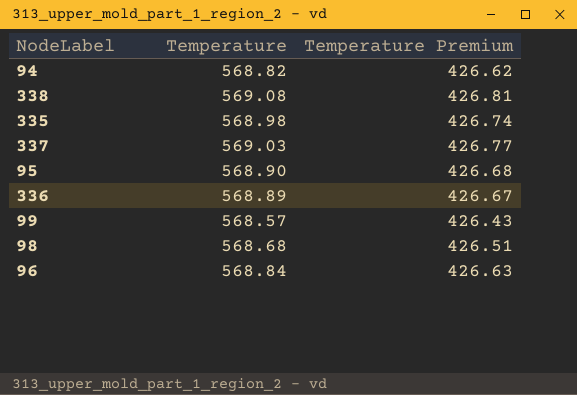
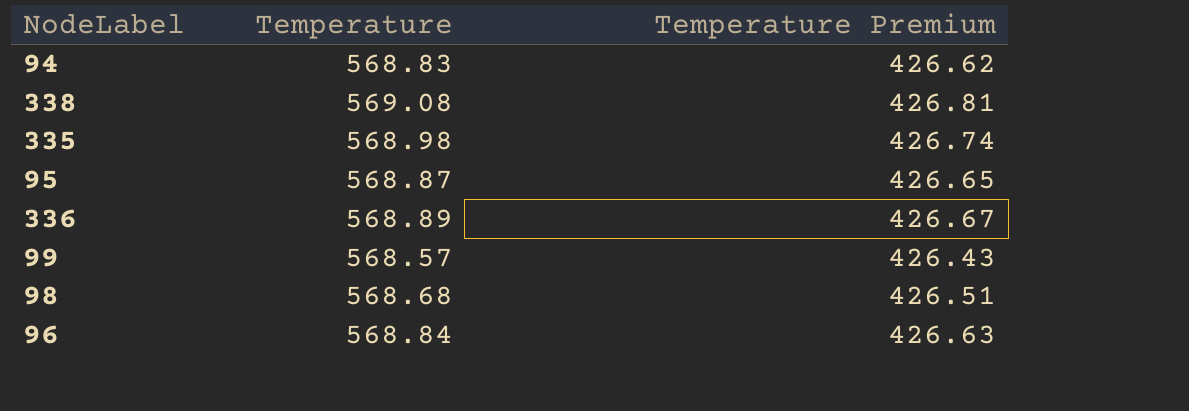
row 337: 569.03 | 426.77 -> none
94 | Temperature: 568.82 -> 568.83
95 | Temperature: 568.90 -> 568.87
95 | Temperature Premium: 426.68 -> 426.65

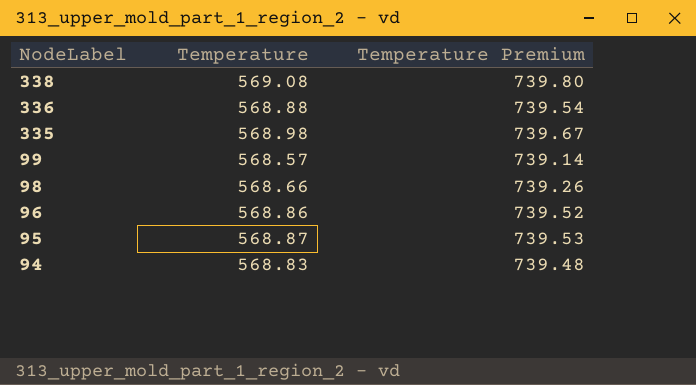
row order: none -> NodeLabel descending
column Temperature Premium | formula: [Temperature] * 0.75 -> [Temperature] * 1.3
336 | Temperature: 568.89 -> 568.88
98 | Temperature: 568.68 -> 568.66
96 | Temperature: 568.84 -> 568.86

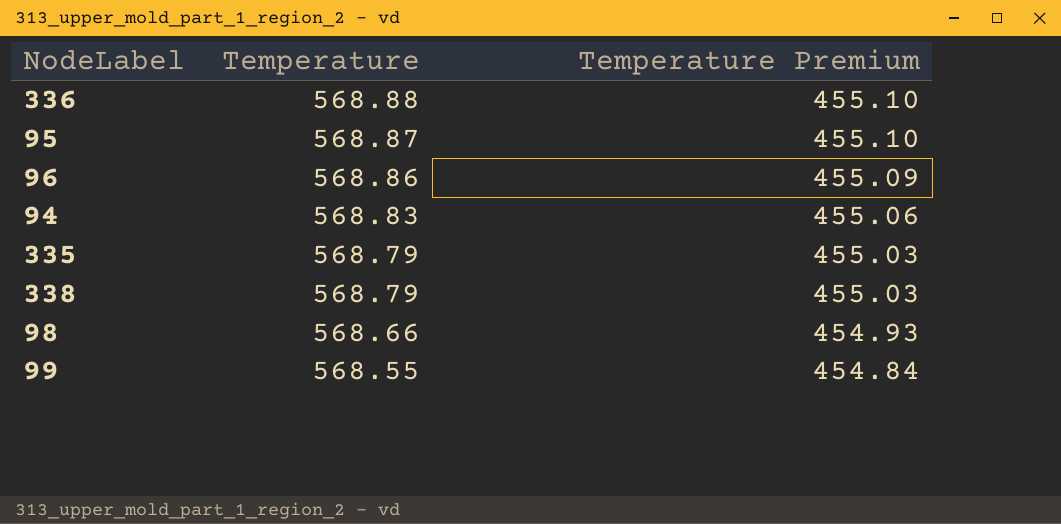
row order: NodeLabel descending -> Temperature descending
column Temperature Premium | formula: [Temperature] * 1.3 -> [Temperature] * 0.8
335 | Temperature: 568.98 -> 568.79
338 | Temperature: 569.08 -> 568.79
99 | Temperature: 568.57 -> 568.55

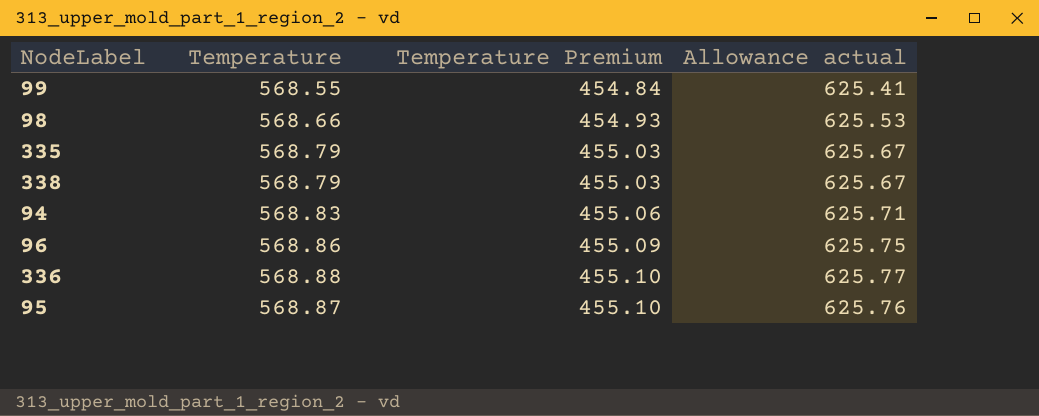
row order: Temperature descending -> Temperature Premium ascending
column Allowance actual | formula: none -> [Temperature] * 1.1

